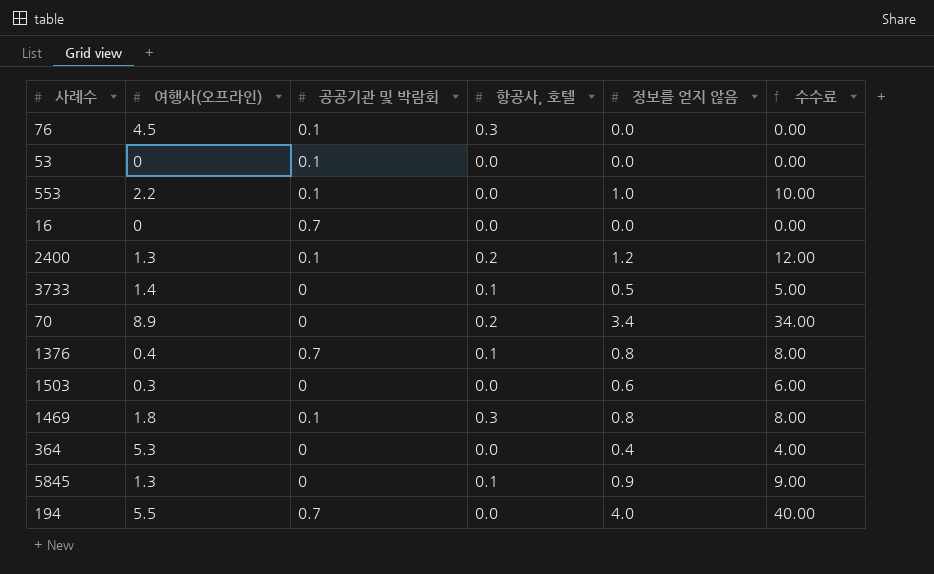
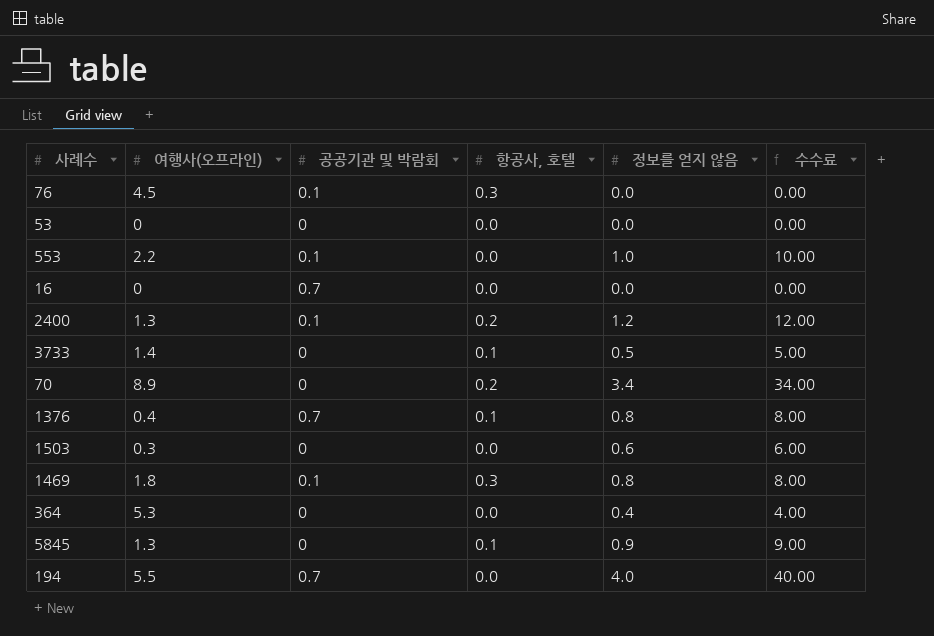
53 | 공공기관 및 박람회: 0.1 -> 0

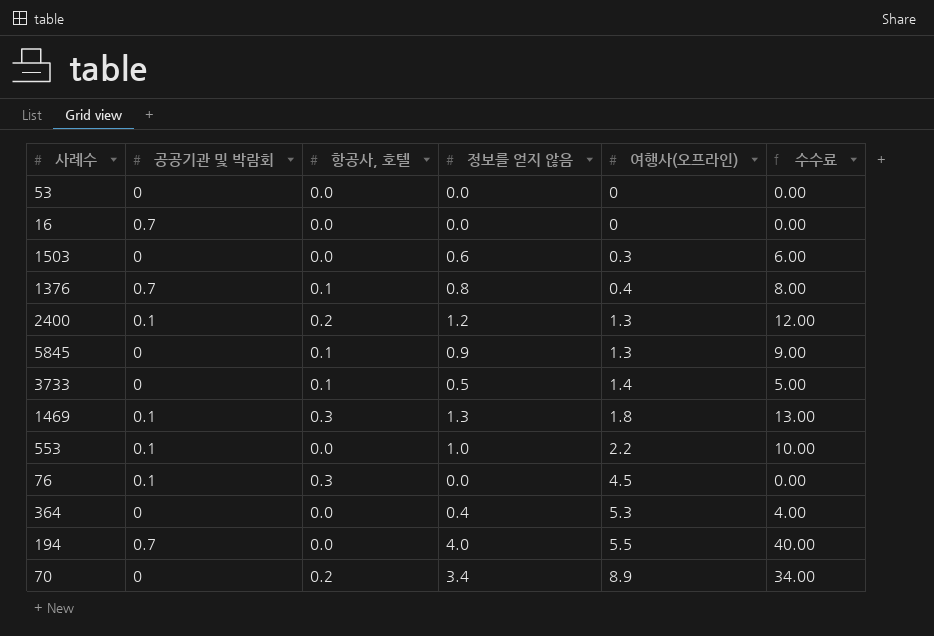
row order: none -> 여행사(오프라인) ascending
column 여행사(오프라인) | position: 2 -> 5
1469 | 정보를 얻지 않음: 0.8 -> 1.3
1469 | 수수료: 8.00 -> 13.00

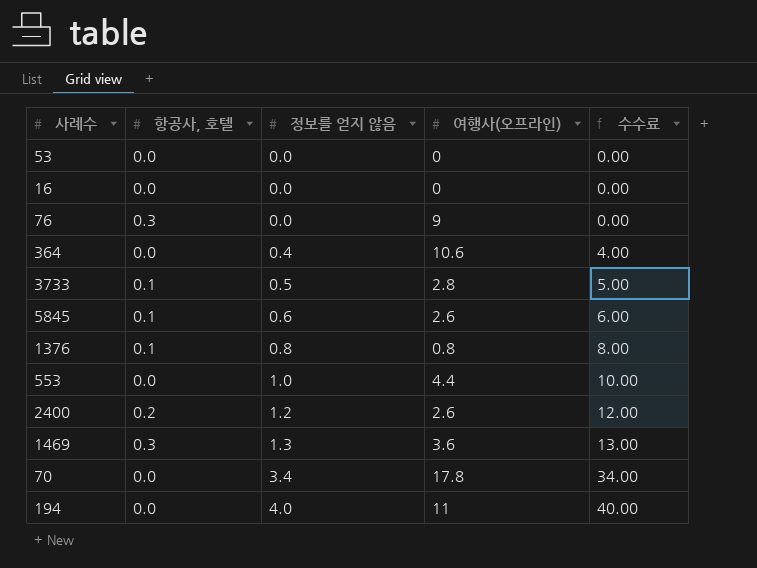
row order: 여행사(오프라인) ascending -> 정보를 얻지 않음 ascending
column 공공기관 및 박람회 | position: 2 -> none
row 1503: 0 | 0.0 | 0.6 | 0.3 | 6.00 -> none
76 | 여행사(오프라인): 4.5 -> 9
364 | 여행사(오프라인): 5.3 -> 10.6
3733 | 여행사(오프라인): 1.4 -> 2.8
5845 | 정보를 얻지 않음: 0.9 -> 0.6
5845 | 여행사(오프라인): 1.3 -> 2.6
5845 | 수수료: 9.00 -> 6.00
1376 | 여행사(오프라인): 0.4 -> 0.8
553 | 여행사(오프라인): 2.2 -> 4.4
2400 | 여행사(오프라인): 1.3 -> 2.6
1469 | 여행사(오프라인): 1.8 -> 3.6
70 | 항공사, 호텔: 0.2 -> 0.0
70 | 여행사(오프라인): 8.9 -> 17.8
194 | 여행사(오프라인): 5.5 -> 11

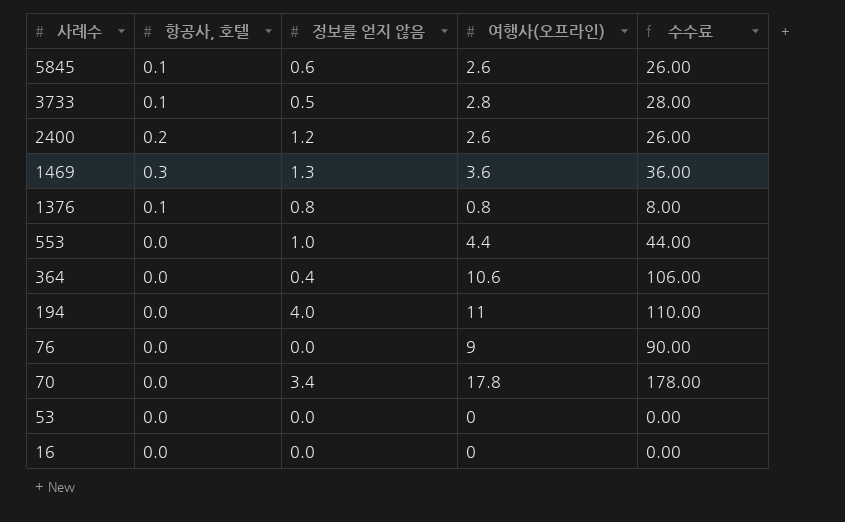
row order: 정보를 얻지 않음 ascending -> 사례수 descending
column 수수료 | formula: [정보를 얻지 않음] * 10 -> [여행사(오프라인)] * 10
76 | 항공사, 호텔: 0.3 -> 0.0

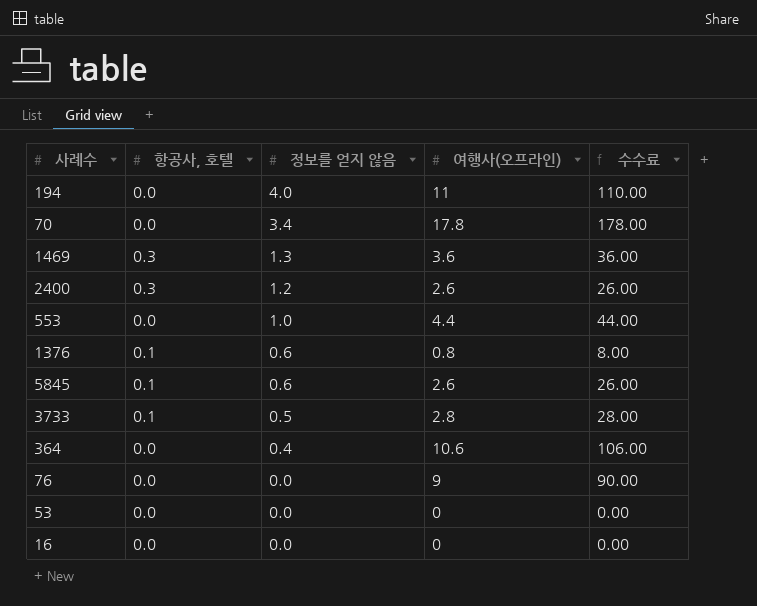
row order: 사례수 descending -> 정보를 얻지 않음 descending
2400 | 항공사, 호텔: 0.2 -> 0.3
1376 | 정보를 얻지 않음: 0.8 -> 0.6

